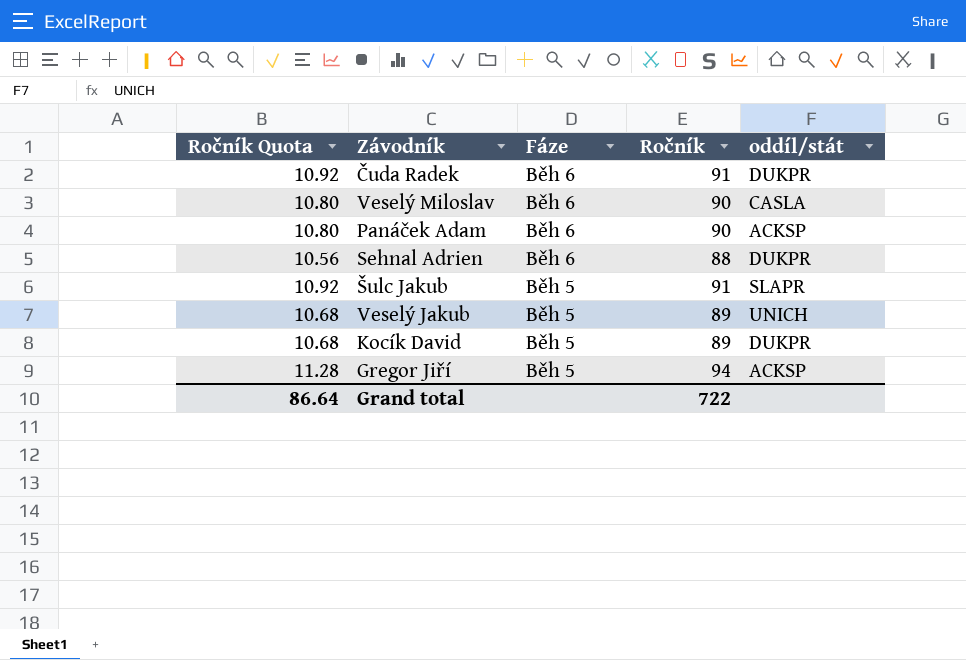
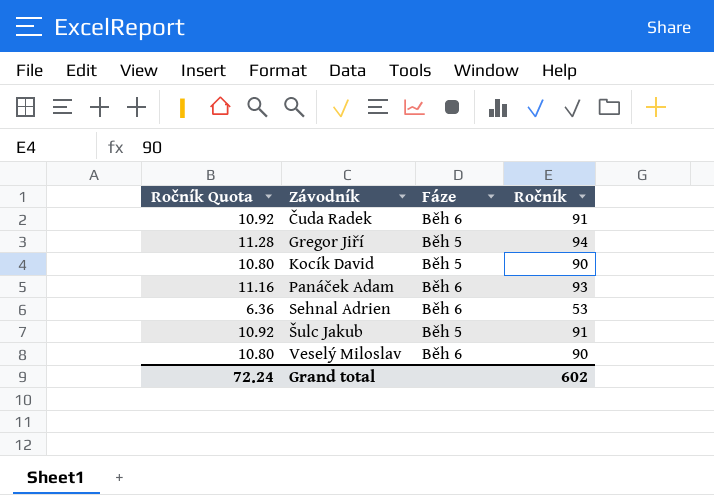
row order: Fáze descending -> Závodník ascending
column oddíl/stát | position: 5 -> none
row Veselý Jakub: 10.68 | Běh 5 | 89 | UNICH -> none
Kocík David | Ročník Quota: 10.68 -> 10.80
Kocík David | Ročník: 89 -> 90
Panáček Adam | Ročník Quota: 10.80 -> 11.16
Panáček Adam | Ročník: 90 -> 93
Sehnal Adrien | Ročník Quota: 10.56 -> 6.36
Sehnal Adrien | Ročník: 88 -> 53
Grand total | Ročník Quota: 86.64 -> 72.24
Grand total | Ročník: 722 -> 602

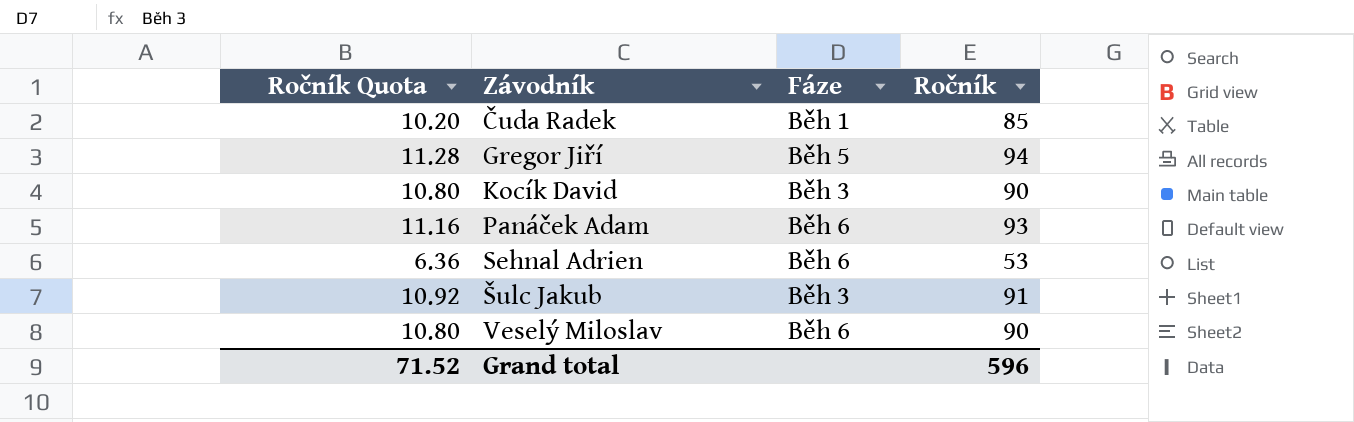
Čuda Radek | Ročník Quota: 10.92 -> 10.20
Čuda Radek | Fáze: Běh 6 -> Běh 1
Čuda Radek | Ročník: 91 -> 85
Kocík David | Fáze: Běh 5 -> Běh 3
Šulc Jakub | Fáze: Běh 5 -> Běh 3
Grand total | Ročník Quota: 72.24 -> 71.52
Grand total | Ročník: 602 -> 596

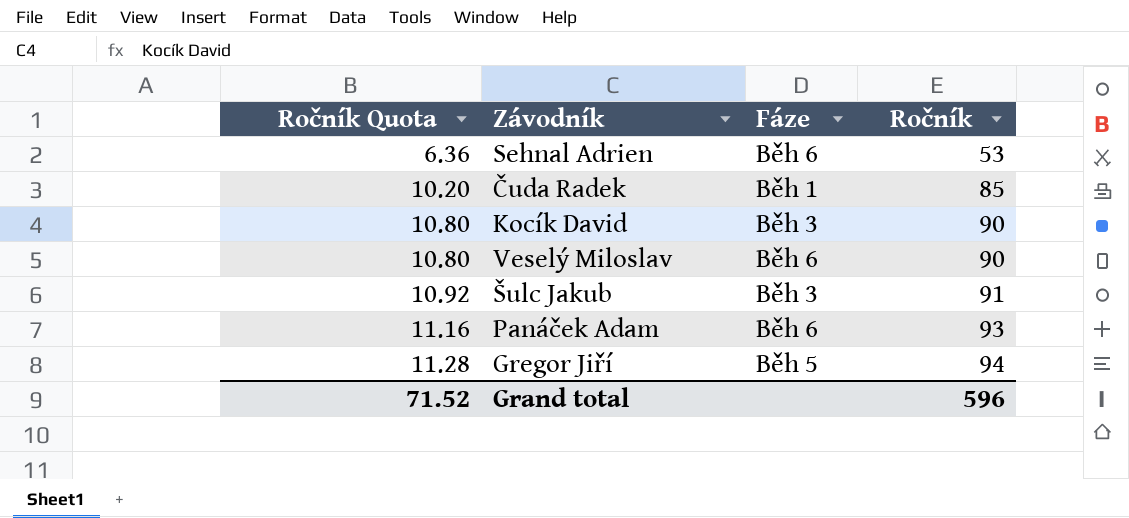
row order: Závodník ascending -> Ročník Quota ascending

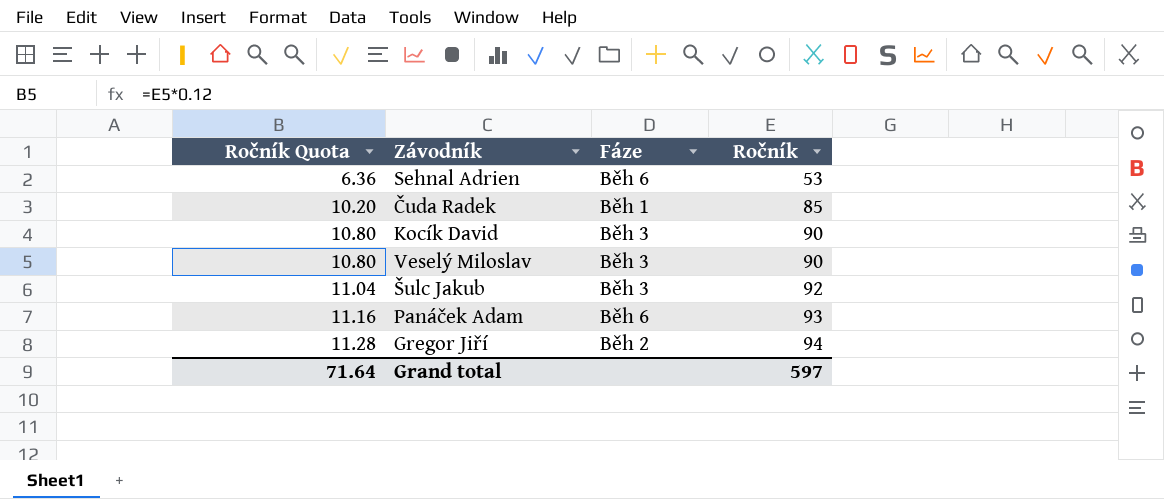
Veselý Miloslav | Fáze: Běh 6 -> Běh 3
Šulc Jakub | Ročník Quota: 10.92 -> 11.04
Šulc Jakub | Ročník: 91 -> 92
Gregor Jiří | Fáze: Běh 5 -> Běh 2
Grand total | Ročník Quota: 71.52 -> 71.64
Grand total | Ročník: 596 -> 597

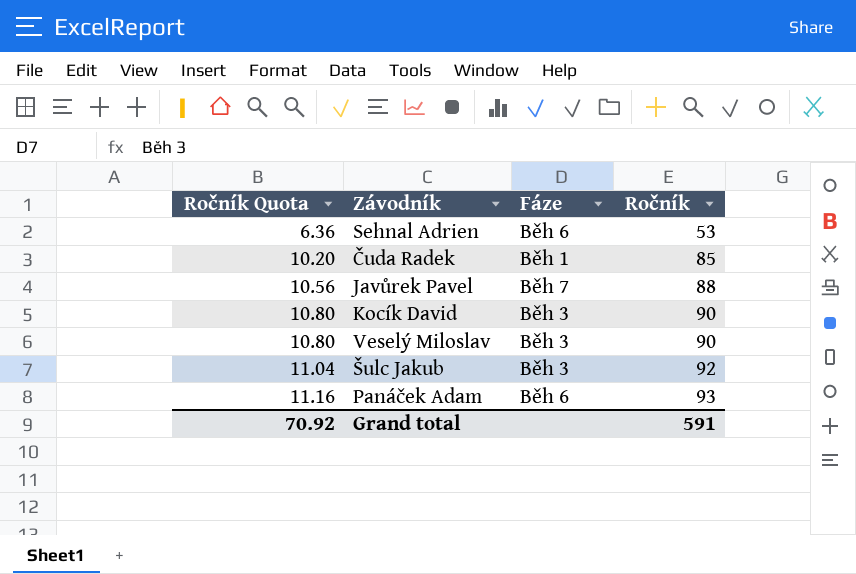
row Gregor Jiří: 11.28 | Běh 2 | 94 -> none
row Javůrek Pavel: none -> 10.56 | Běh 7 | 88
Grand total | Ročník Quota: 71.64 -> 70.92
Grand total | Ročník: 597 -> 591

